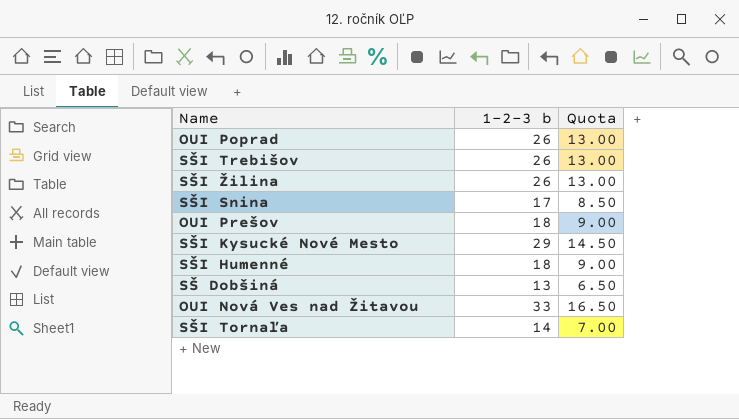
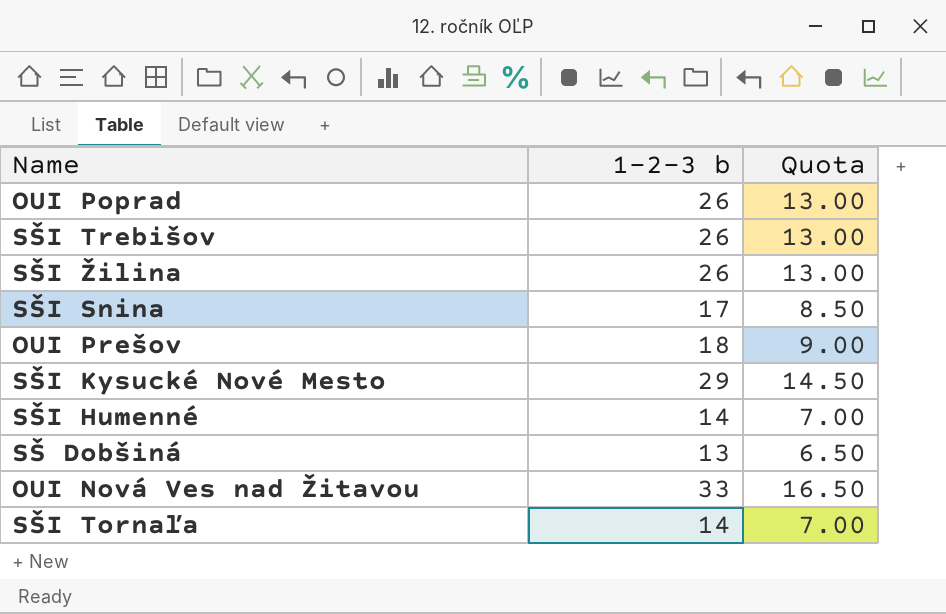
SŠI Humenné | 1-2-3 b: 18 -> 14
SŠI Humenné | Quota: 9.00 -> 7.00

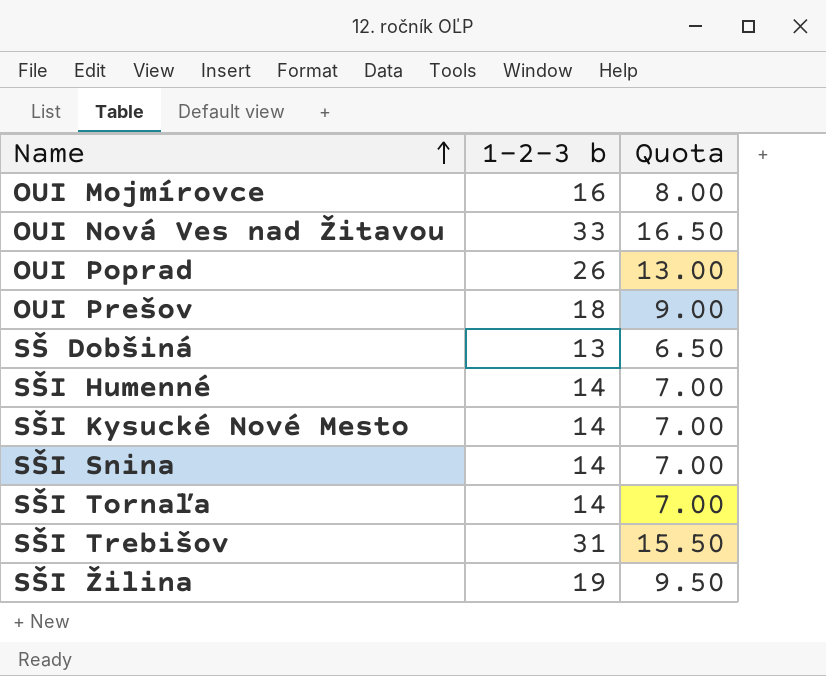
row order: none -> Name ascending
row OUI Mojmírovce: none -> 16 | 8.00
SŠI Kysucké Nové Mesto | 1-2-3 b: 29 -> 14
SŠI Kysucké Nové Mesto | Quota: 14.50 -> 7.00
SŠI Snina | 1-2-3 b: 17 -> 14
SŠI Snina | Quota: 8.50 -> 7.00
SŠI Trebišov | 1-2-3 b: 26 -> 31
SŠI Trebišov | Quota: 13.00 -> 15.50
SŠI Žilina | 1-2-3 b: 26 -> 19
SŠI Žilina | Quota: 13.00 -> 9.50

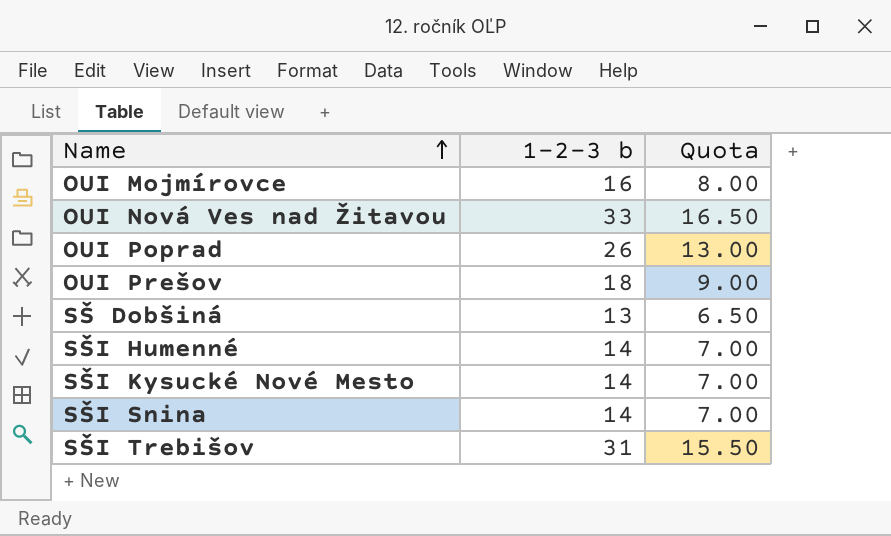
row SŠI Tornaľa: 14 | 7.00 -> none
row SŠI Žilina: 19 | 9.50 -> none

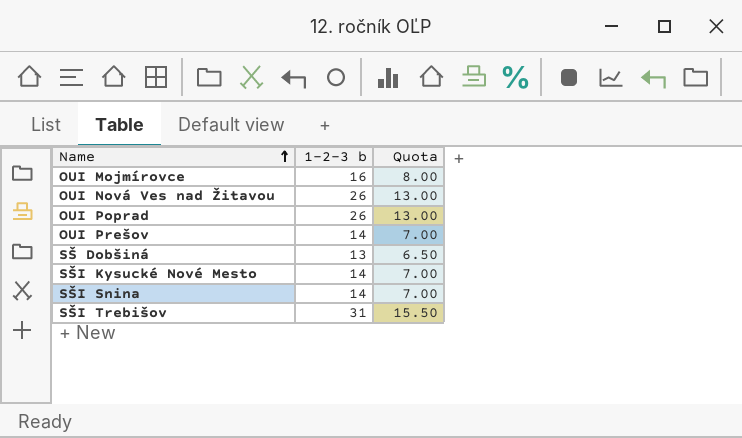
row SŠI Humenné: 14 | 7.00 -> none
OUI Nová Ves nad Žitavou | 1-2-3 b: 33 -> 26
OUI Nová Ves nad Žitavou | Quota: 16.50 -> 13.00
OUI Prešov | 1-2-3 b: 18 -> 14
OUI Prešov | Quota: 9.00 -> 7.00

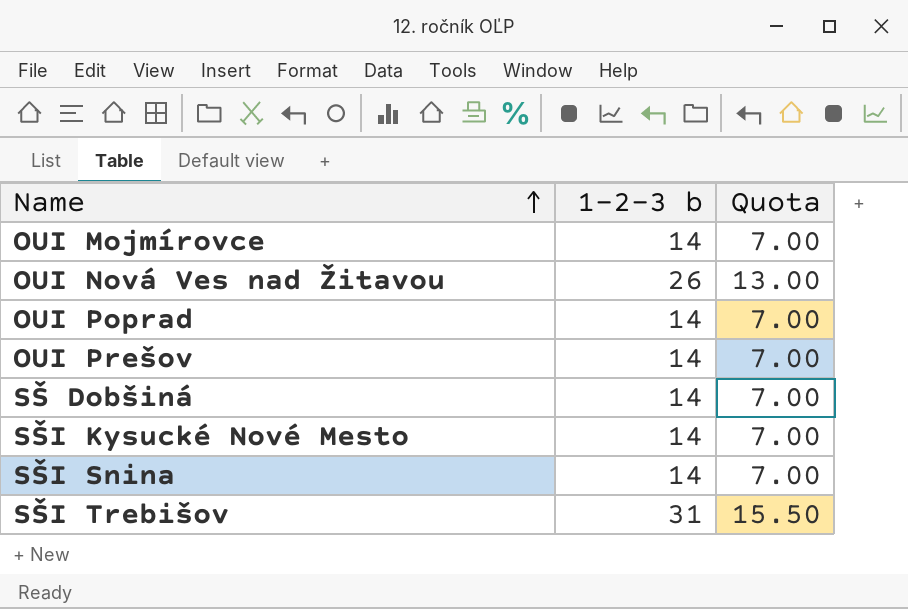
OUI Mojmírovce | 1-2-3 b: 16 -> 14
OUI Mojmírovce | Quota: 8.00 -> 7.00
OUI Poprad | 1-2-3 b: 26 -> 14
OUI Poprad | Quota: 13.00 -> 7.00
SŠ Dobšiná | 1-2-3 b: 13 -> 14
SŠ Dobšiná | Quota: 6.50 -> 7.00

